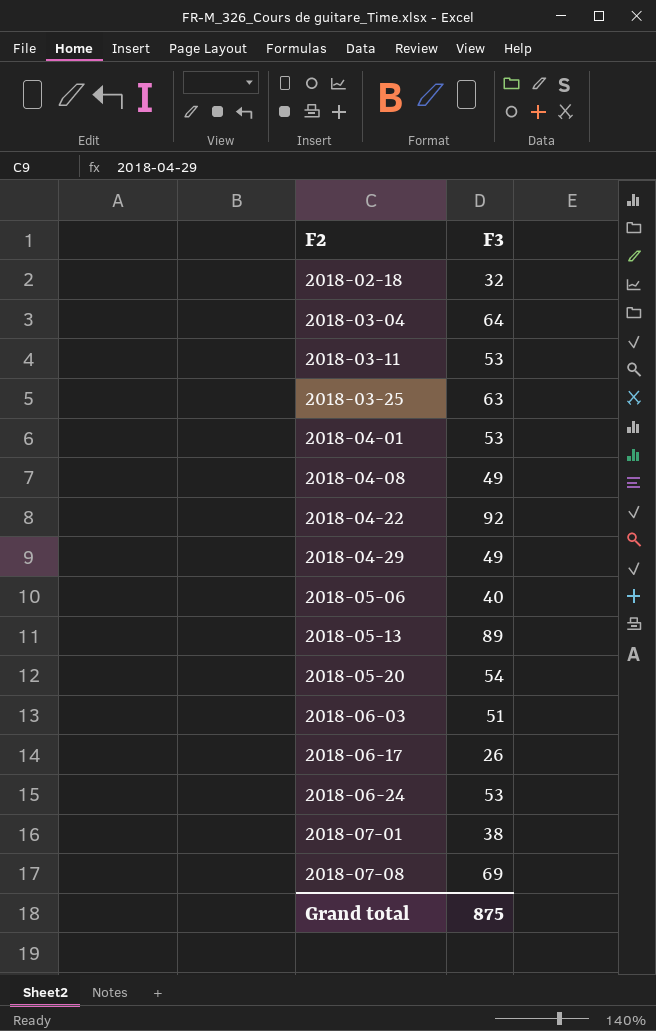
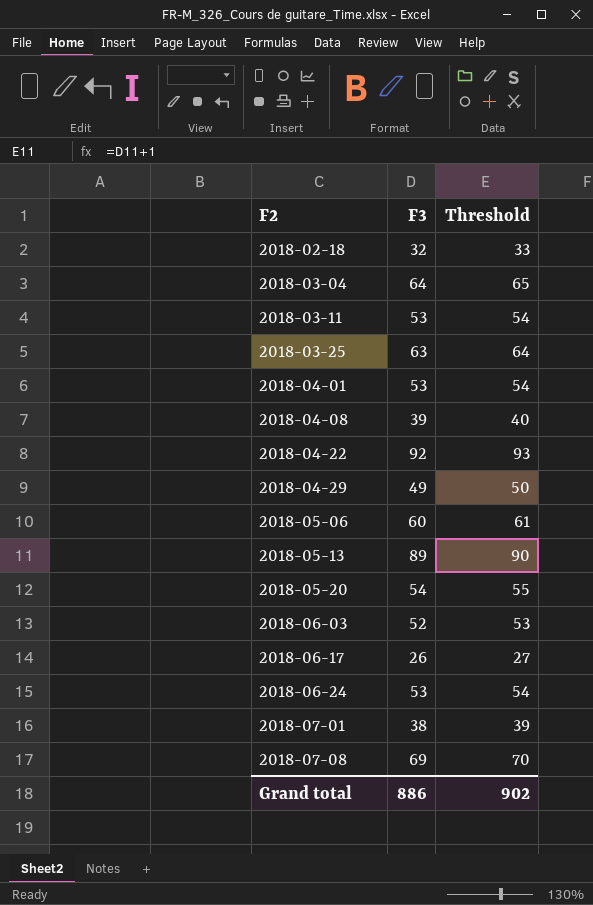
column Threshold | formula: none -> [F3] + 1
2018-04-08 | F3: 49 -> 39
2018-05-06 | F3: 40 -> 60
2018-06-03 | F3: 51 -> 52
Grand total | F3: 875 -> 886

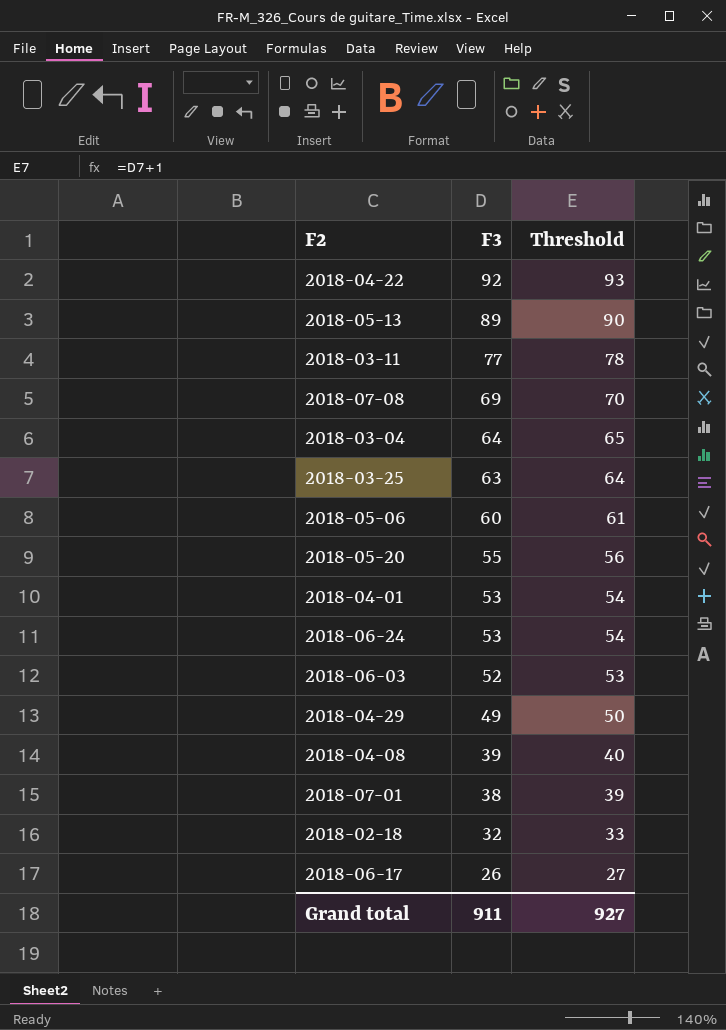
row order: F2 ascending -> F3 descending
2018-03-11 | F3: 53 -> 77
2018-03-11 | Threshold: 54 -> 78
2018-05-20 | F3: 54 -> 55
2018-05-20 | Threshold: 55 -> 56
Grand total | F3: 886 -> 911
Grand total | Threshold: 902 -> 927

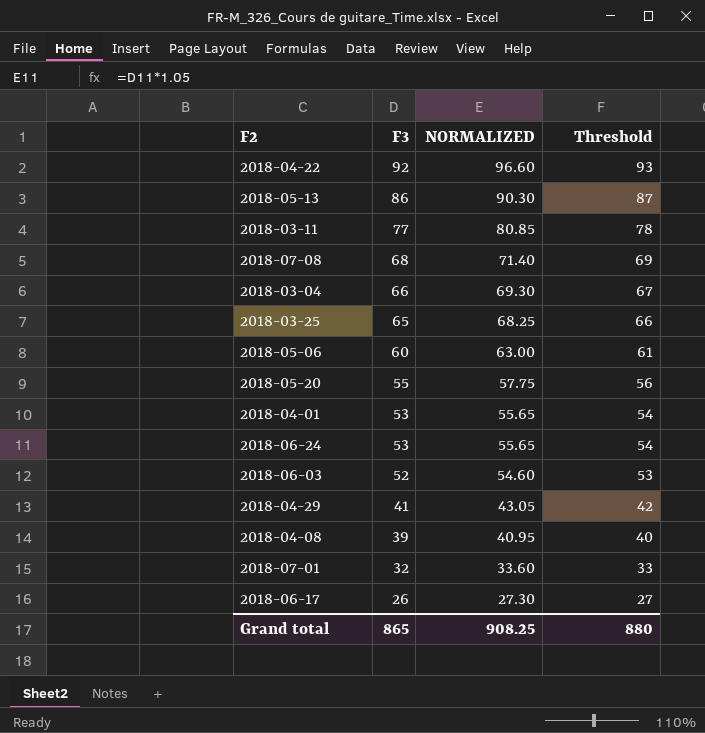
column NORMALIZED | formula: none -> [F3] * 1.05
row 2018-02-18: 32 | 33 -> none
2018-05-13 | F3: 89 -> 86
2018-05-13 | Threshold: 90 -> 87
2018-07-08 | F3: 69 -> 68
2018-07-08 | Threshold: 70 -> 69
2018-03-04 | F3: 64 -> 66
2018-03-04 | Threshold: 65 -> 67
2018-03-25 | F3: 63 -> 65
2018-03-25 | Threshold: 64 -> 66
2018-04-29 | F3: 49 -> 41
2018-04-29 | Threshold: 50 -> 42
2018-07-01 | F3: 38 -> 32
2018-07-01 | Threshold: 39 -> 33
Grand total | F3: 911 -> 865
Grand total | Threshold: 927 -> 880

